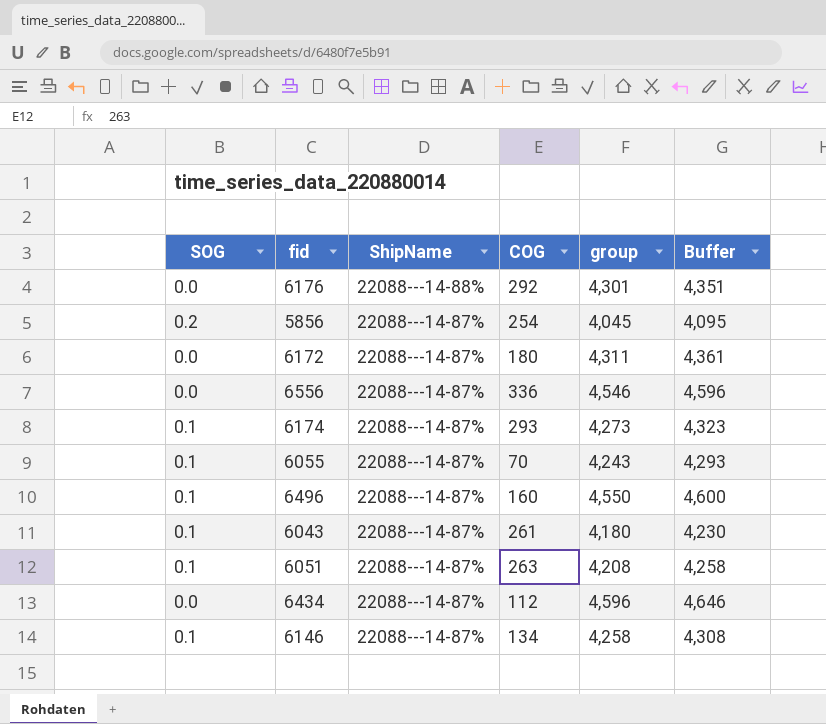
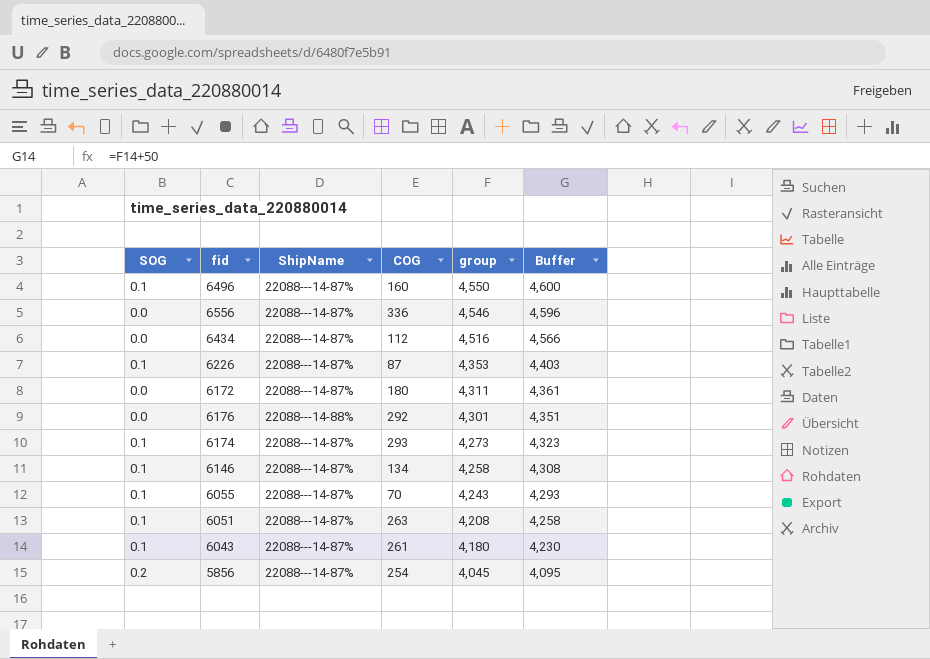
row order: ShipName descending -> group descending
6434 | group: 4,596 -> 4,516
6434 | Buffer: 4,646 -> 4,566
row 6226: none -> 0.1 | 22088---14-87% | 87 | 4,353 | 4,403

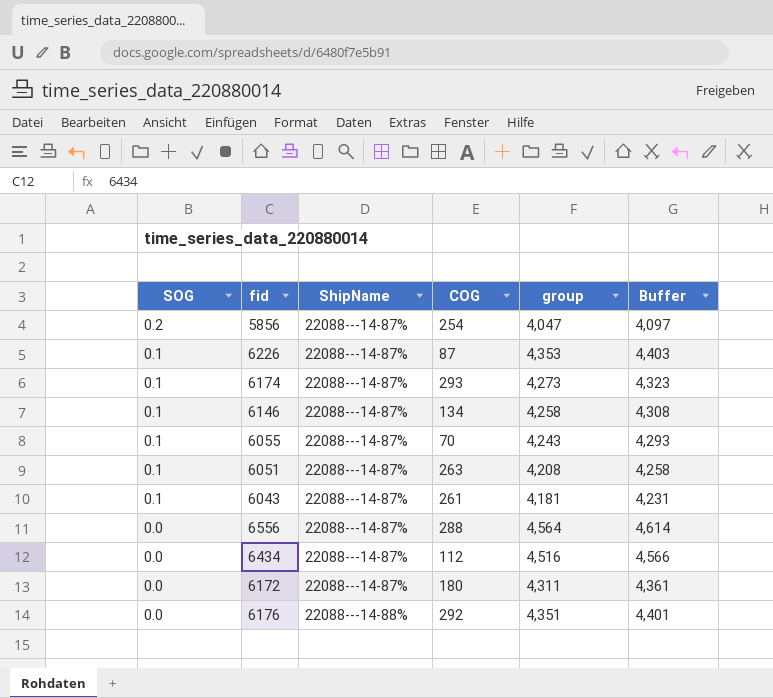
row order: group descending -> SOG descending
row 6496: 0.1 | 22088---14-87% | 160 | 4,550 | 4,600 -> none
5856 | group: 4,045 -> 4,047
5856 | Buffer: 4,095 -> 4,097
6043 | group: 4,180 -> 4,181
6043 | Buffer: 4,230 -> 4,231
6556 | COG: 336 -> 288
6556 | group: 4,546 -> 4,564
6556 | Buffer: 4,596 -> 4,614
6176 | group: 4,301 -> 4,351
6176 | Buffer: 4,351 -> 4,401

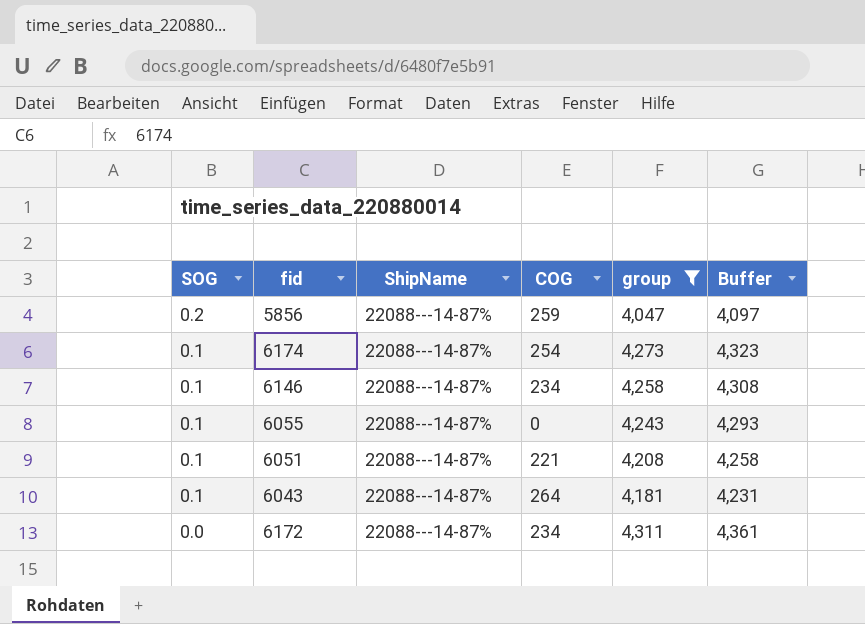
filter: none -> group <= 4,311
5856 | COG: 254 -> 259
6174 | COG: 293 -> 254
6146 | COG: 134 -> 234
6055 | COG: 70 -> 0
6051 | COG: 263 -> 221
6043 | COG: 261 -> 264
6172 | COG: 180 -> 234

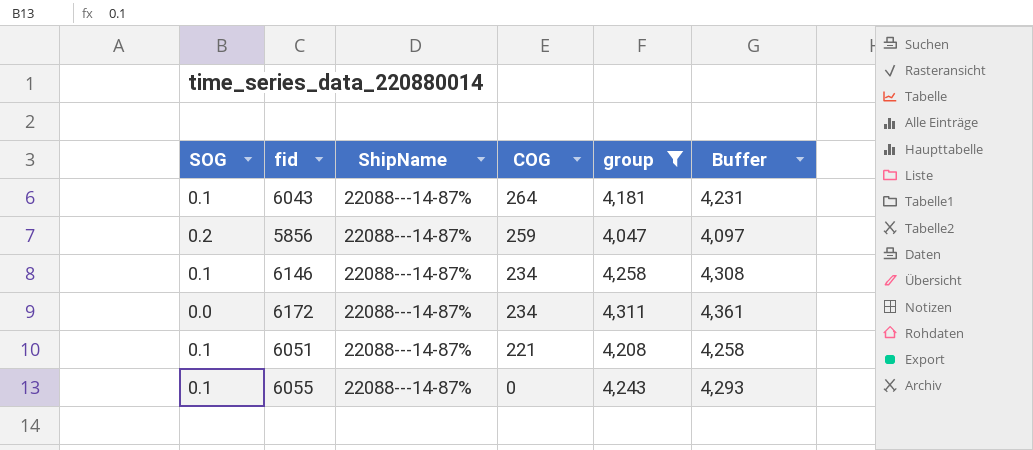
row order: SOG descending -> COG descending
row 6174: 0.1 | 22088---14-87% | 254 | 4,273 | 4,323 -> none

